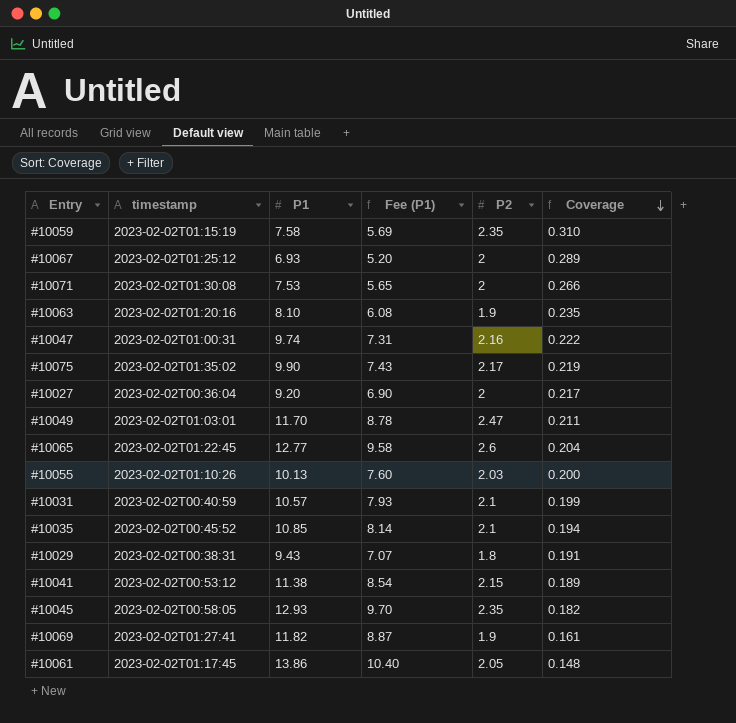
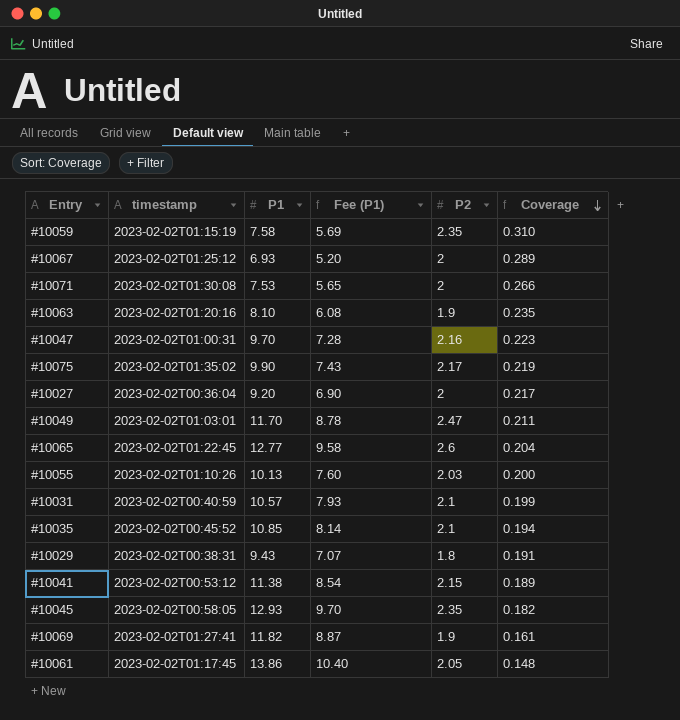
#10047 | P1: 9.74 -> 9.70
#10047 | Fee (P1): 7.31 -> 7.28
#10047 | Coverage: 0.222 -> 0.223

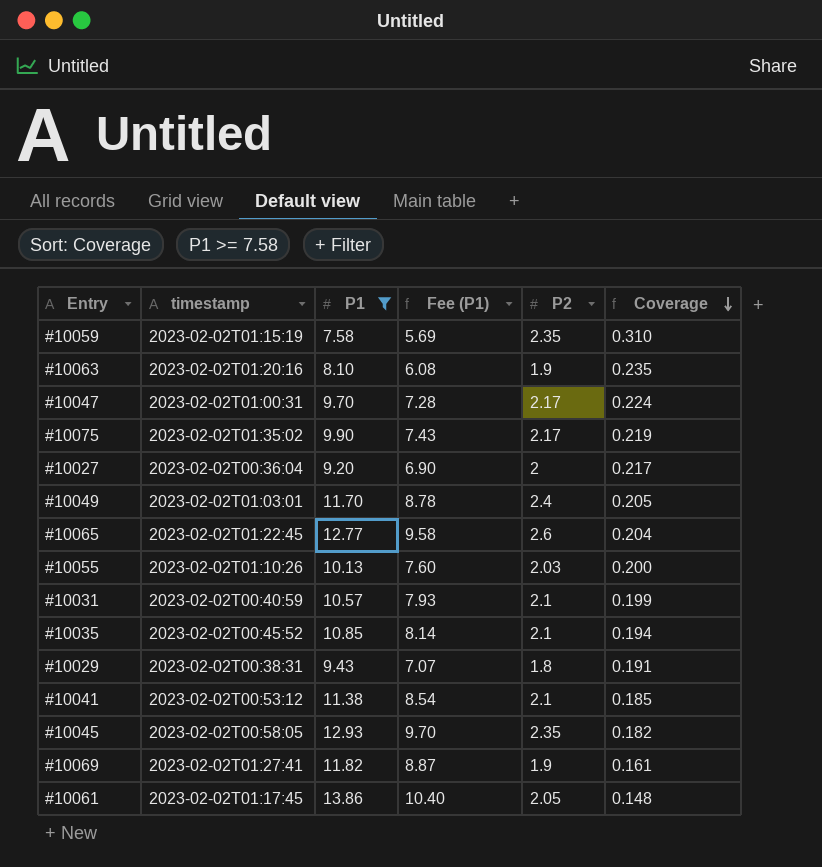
filter: none -> P1 >= 7.58
#10047 | P2: 2.16 -> 2.17
#10047 | Coverage: 0.223 -> 0.224
#10049 | P2: 2.47 -> 2.4
#10049 | Coverage: 0.211 -> 0.205
#10041 | P2: 2.15 -> 2.1
#10041 | Coverage: 0.189 -> 0.185

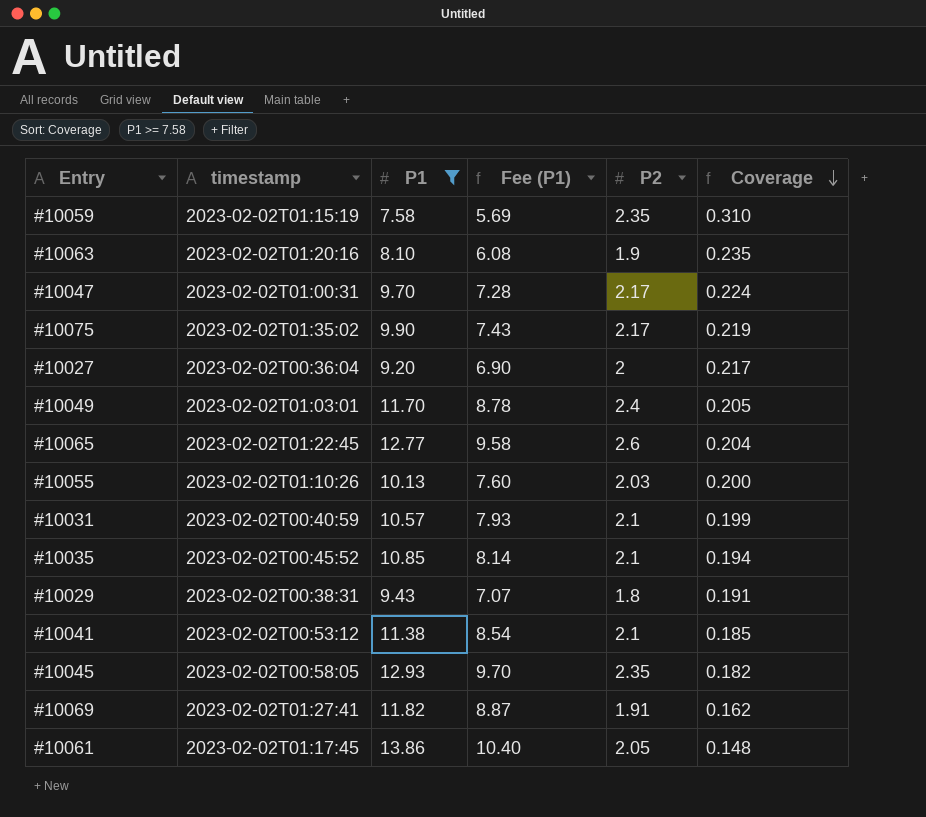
#10069 | P2: 1.9 -> 1.91
#10069 | Coverage: 0.161 -> 0.162

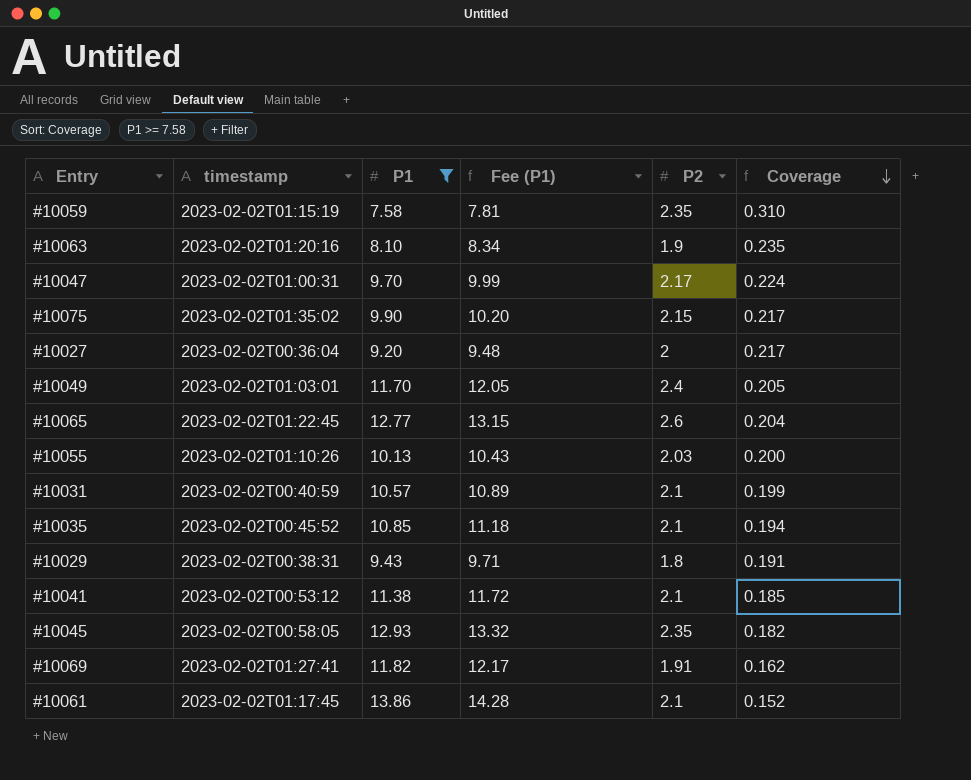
column Fee (P1) | formula: [P1] * 0.75 -> [P1] * 1.03
#10075 | P2: 2.17 -> 2.15
#10075 | Coverage: 0.219 -> 0.217
#10061 | P2: 2.05 -> 2.1
#10061 | Coverage: 0.148 -> 0.152

